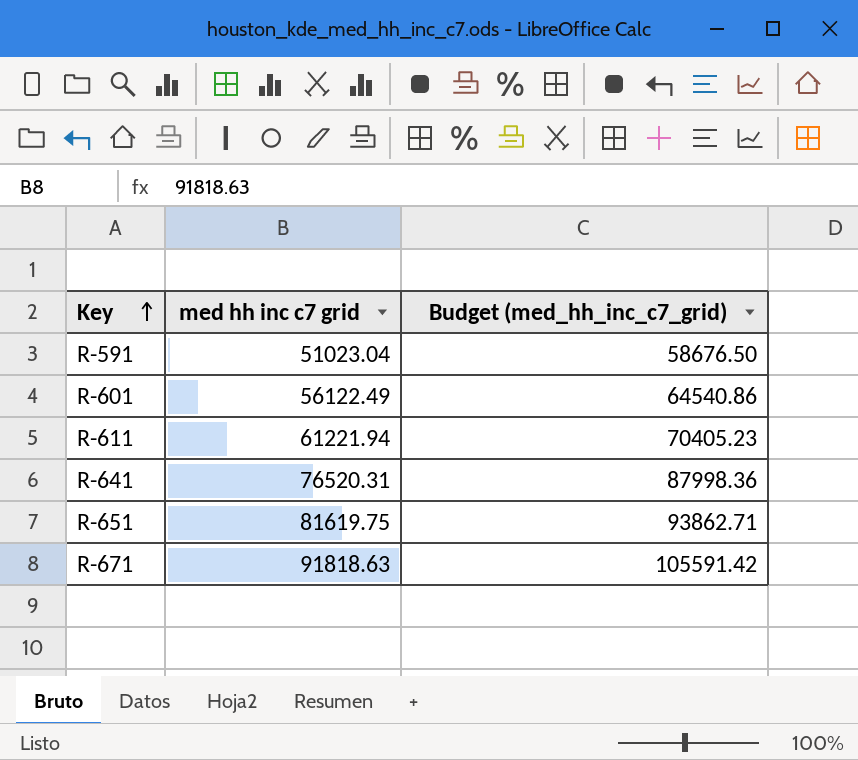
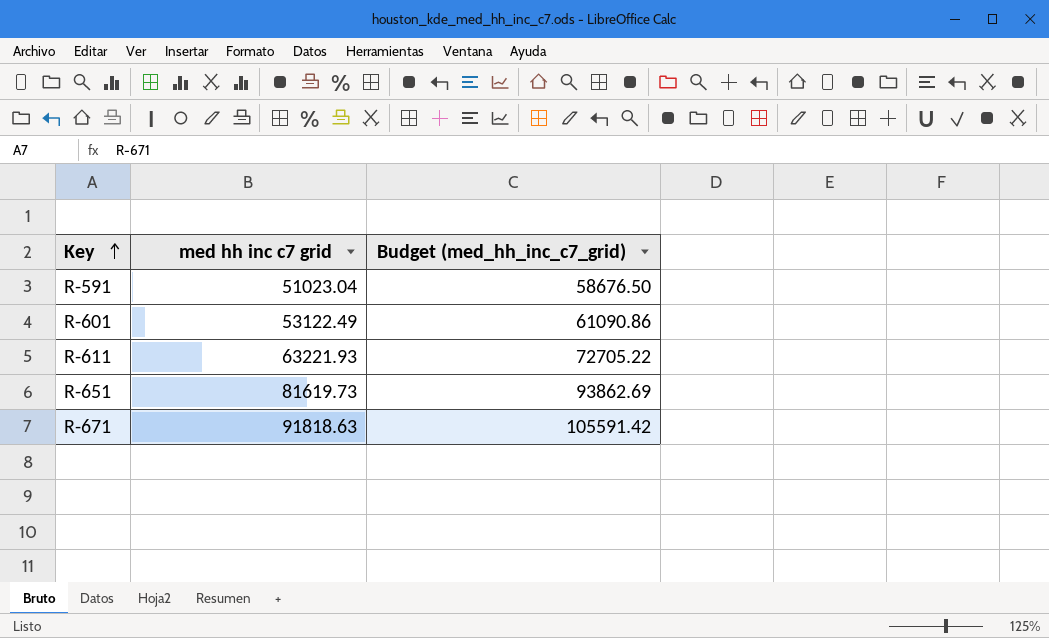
row R-641: 76520.31 | 87998.36 -> none
R-601 | med hh inc c7 grid: 56122.49 -> 53122.49
R-601 | Budget (med_hh_inc_c7_grid): 64540.86 -> 61090.86
R-611 | med hh inc c7 grid: 61221.94 -> 63221.93
R-611 | Budget (med_hh_inc_c7_grid): 70405.23 -> 72705.22
R-651 | med hh inc c7 grid: 81619.75 -> 81619.73
R-651 | Budget (med_hh_inc_c7_grid): 93862.71 -> 93862.69

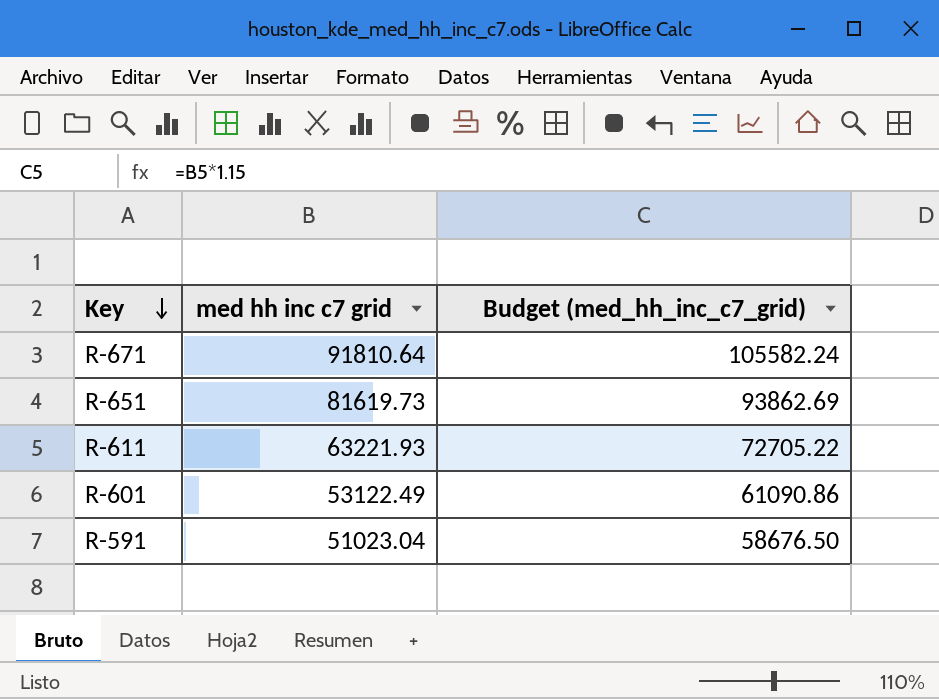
row order: Key ascending -> Key descending
R-671 | med hh inc c7 grid: 91818.63 -> 91810.64
R-671 | Budget (med_hh_inc_c7_grid): 105591.42 -> 105582.24

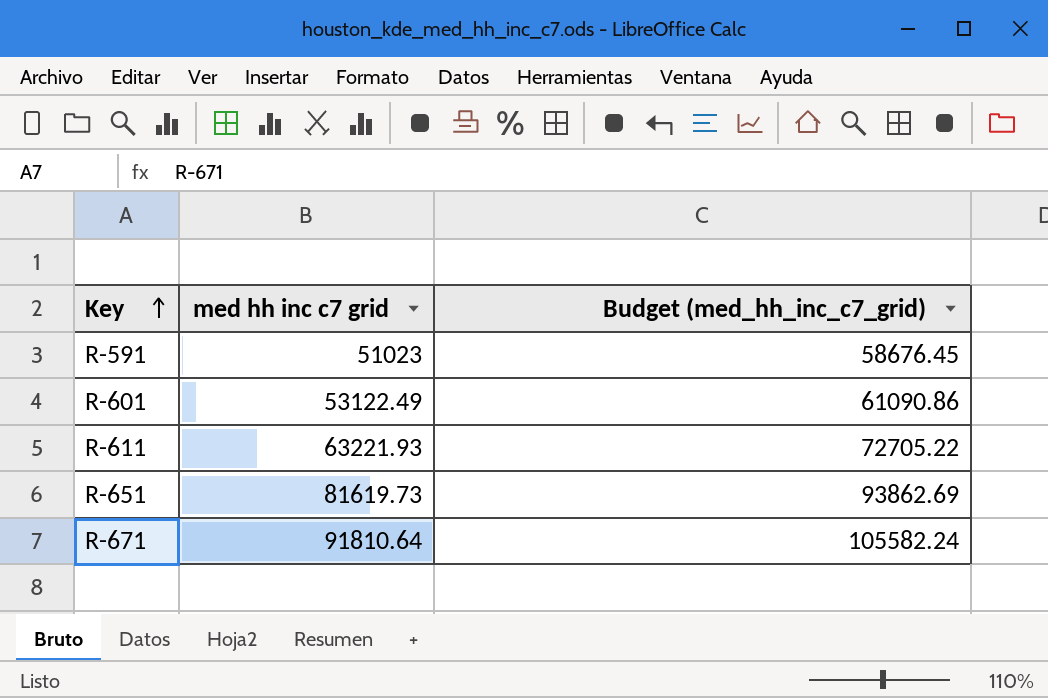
row order: Key descending -> Key ascending
R-591 | med hh inc c7 grid: 51023.04 -> 51023
R-591 | Budget (med_hh_inc_c7_grid): 58676.50 -> 58676.45

